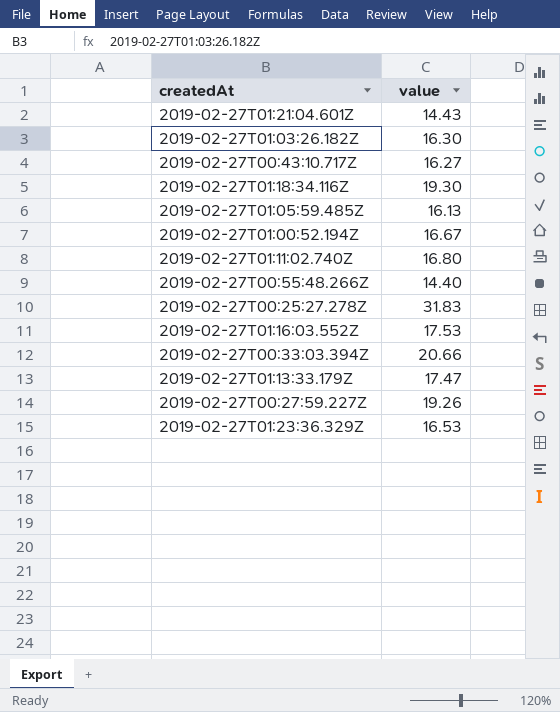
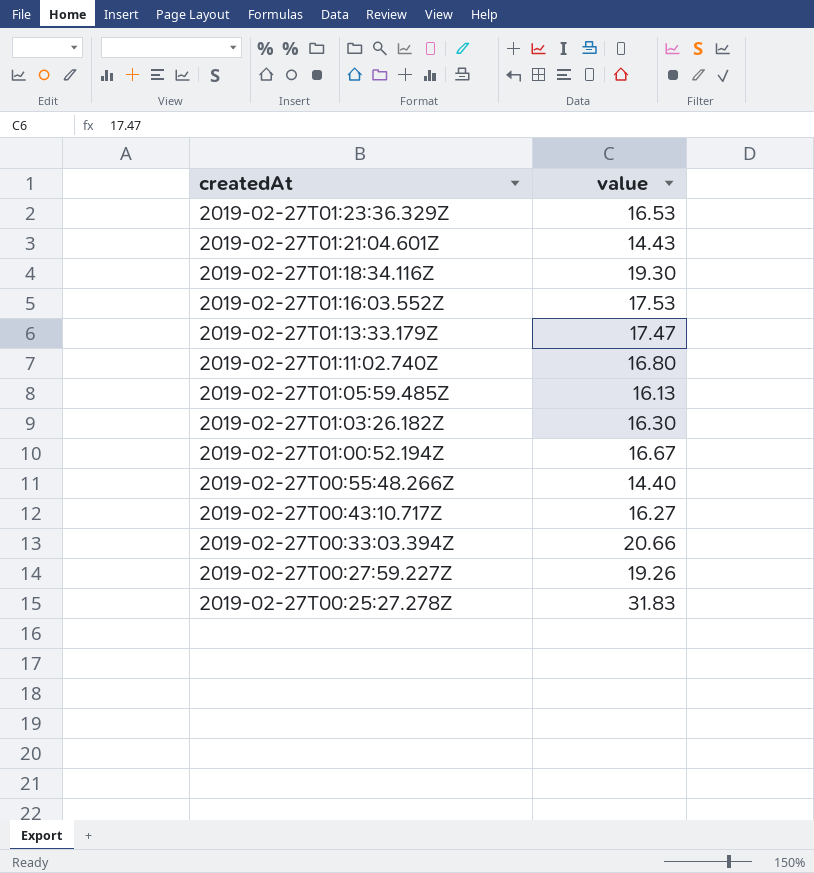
row order: none -> createdAt descending

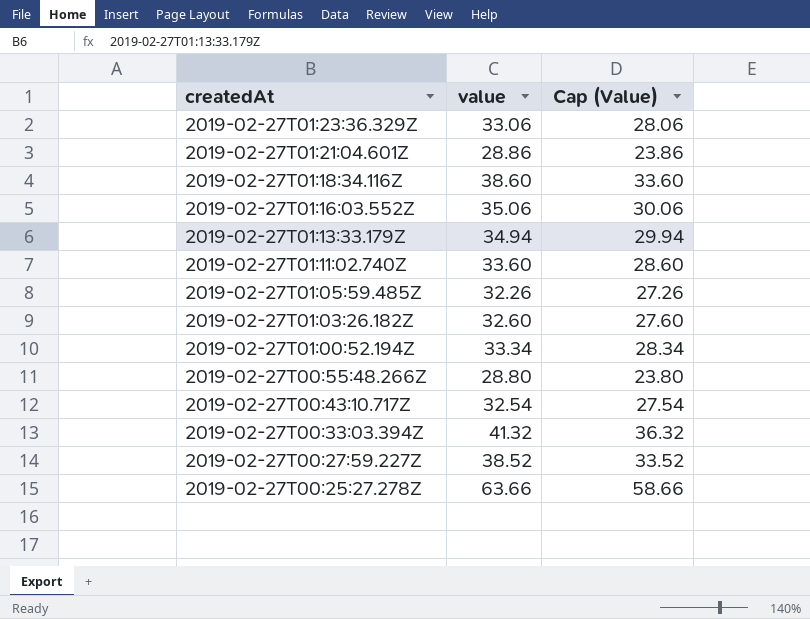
column Cap (Value) | formula: none -> [value] - 5
2019-02-27T01:23:36.329Z | value: 16.53 -> 33.06
2019-02-27T01:21:04.601Z | value: 14.43 -> 28.86
2019-02-27T01:18:34.116Z | value: 19.30 -> 38.60
2019-02-27T01:16:03.552Z | value: 17.53 -> 35.06
2019-02-27T01:13:33.179Z | value: 17.47 -> 34.94
2019-02-27T01:11:02.740Z | value: 16.80 -> 33.60
2019-02-27T01:05:59.485Z | value: 16.13 -> 32.26
2019-02-27T01:03:26.182Z | value: 16.30 -> 32.60
2019-02-27T01:00:52.194Z | value: 16.67 -> 33.34
2019-02-27T00:55:48.266Z | value: 14.40 -> 28.80
2019-02-27T00:43:10.717Z | value: 16.27 -> 32.54
2019-02-27T00:33:03.394Z | value: 20.66 -> 41.32
2019-02-27T00:27:59.227Z | value: 19.26 -> 38.52
2019-02-27T00:25:27.278Z | value: 31.83 -> 63.66

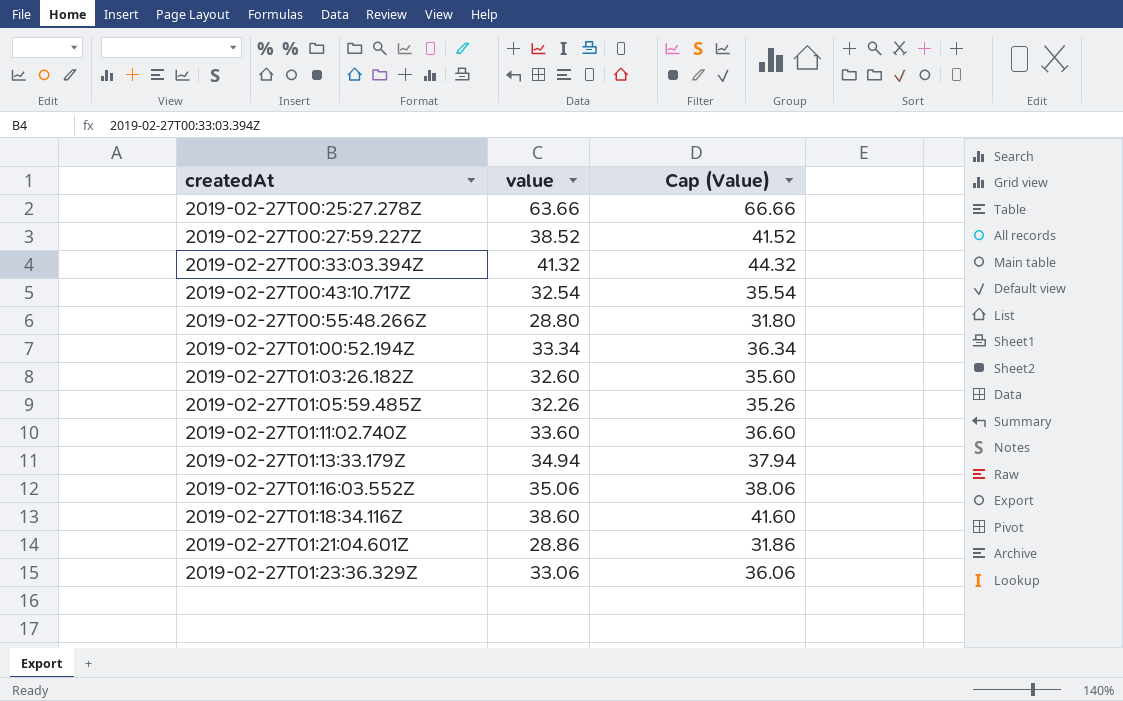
row order: createdAt descending -> createdAt ascending
column Cap (Value) | formula: [value] - 5 -> [value] + 3

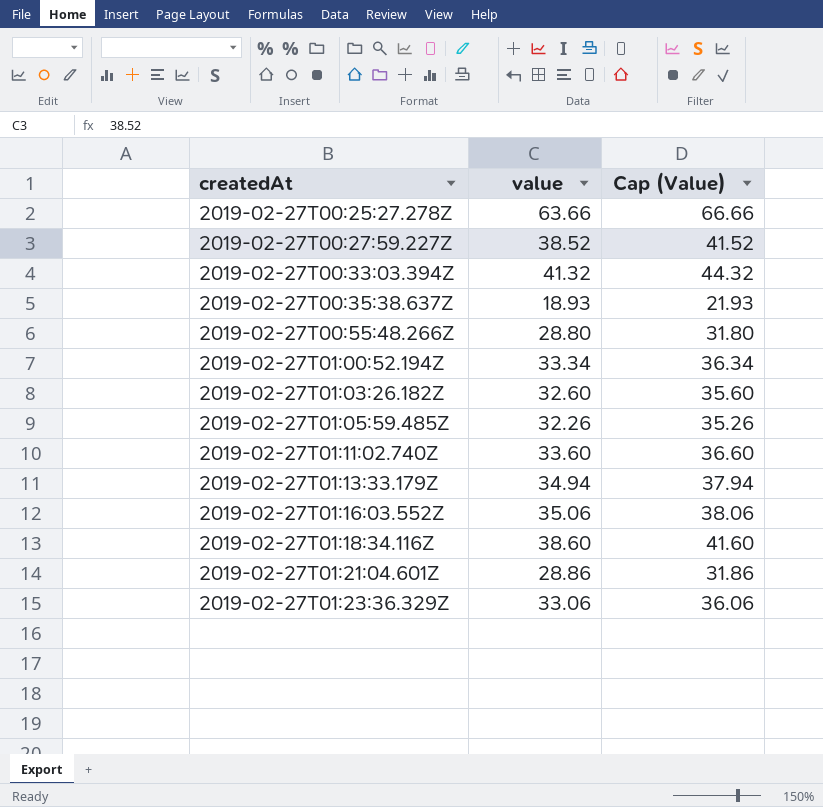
row 2019-02-27T00:43:10.717Z: 32.54 | 35.54 -> none
row 2019-02-27T00:35:38.637Z: none -> 18.93 | 21.93

